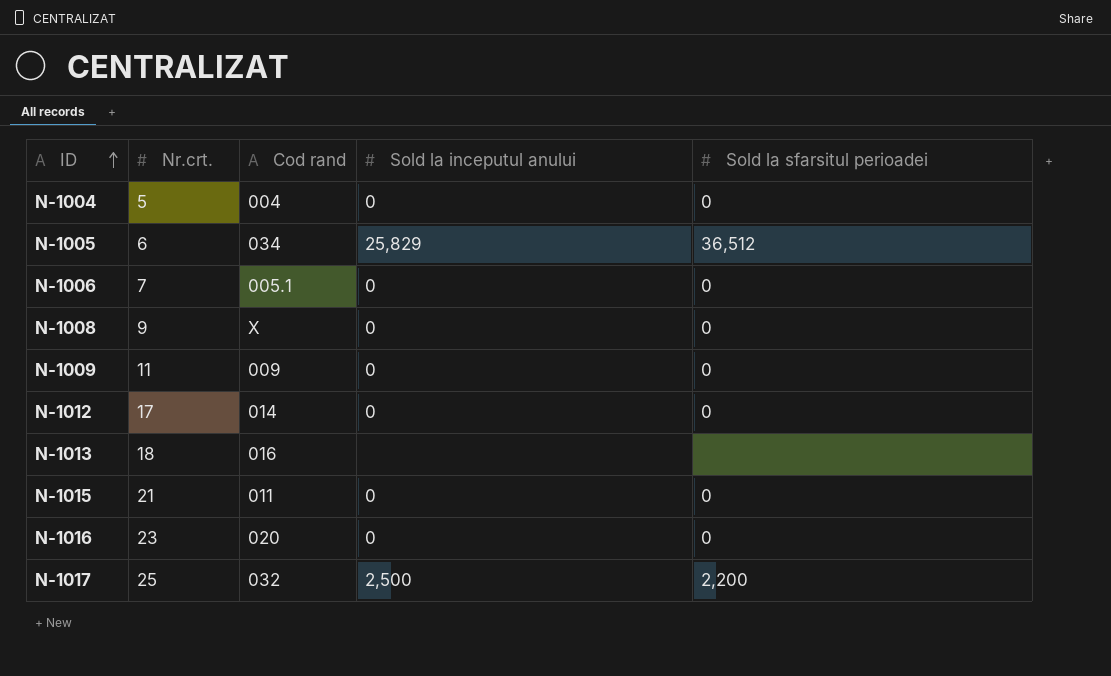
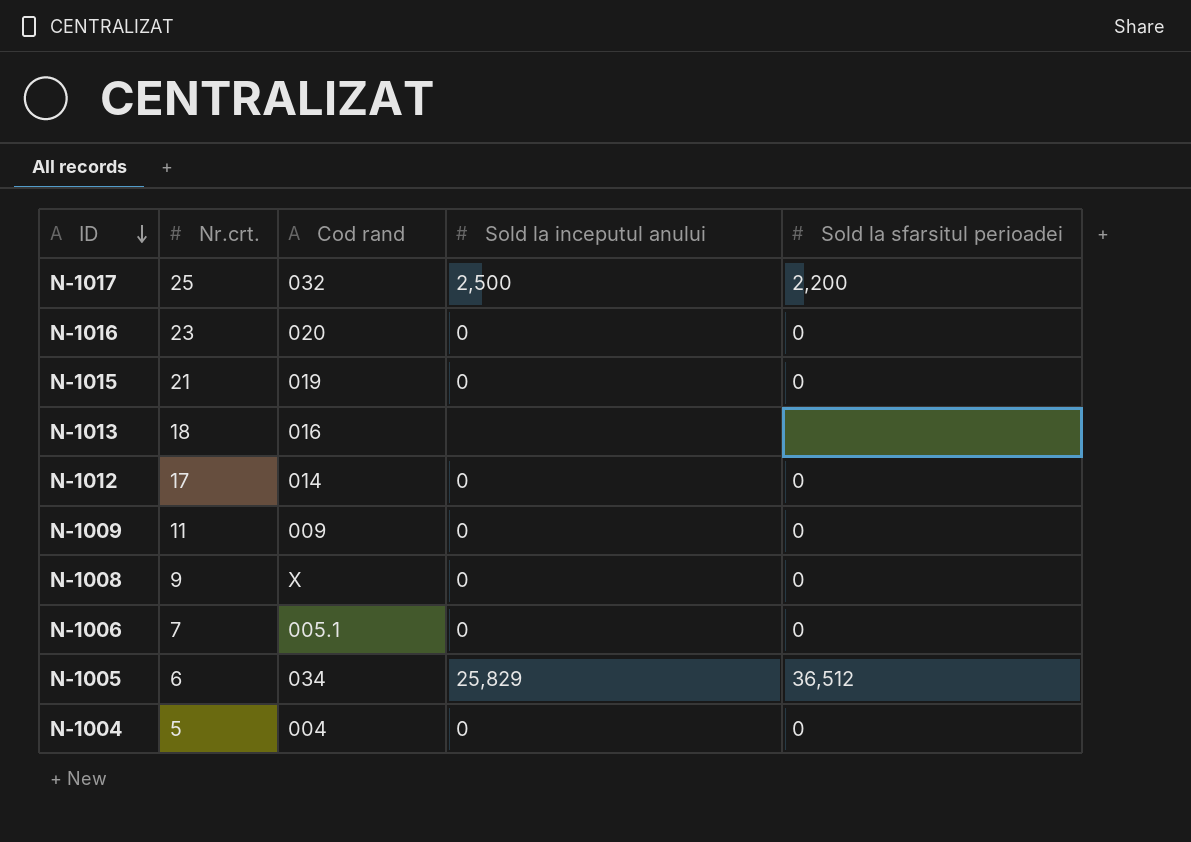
row order: ID ascending -> ID descending
N-1015 | Cod rand: 011 -> 019

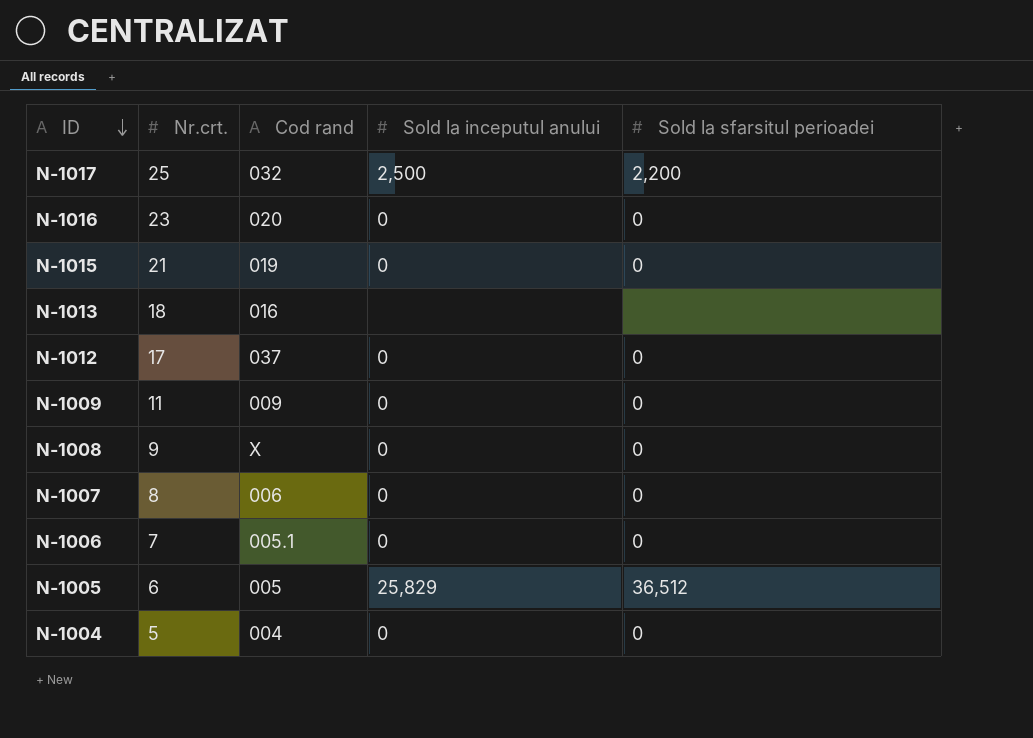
N-1012 | Cod rand: 014 -> 037
row N-1007: none -> 8 | 006 | 0 | 0
N-1005 | Cod rand: 034 -> 005

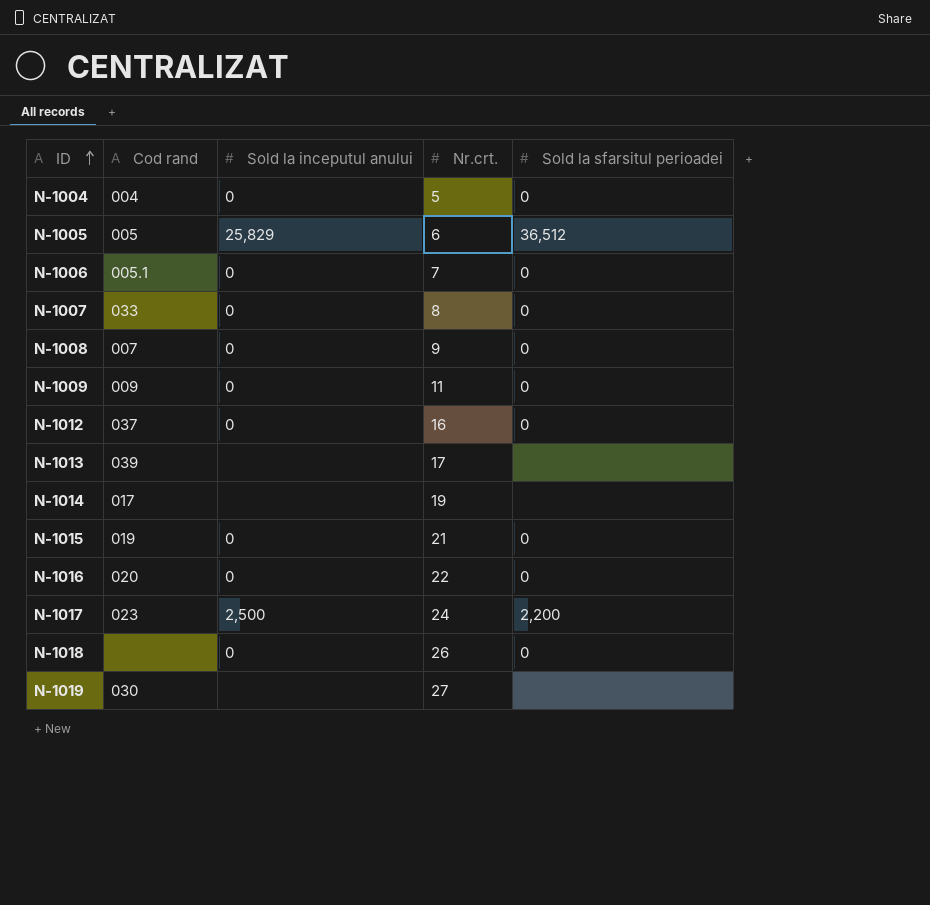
row order: ID descending -> ID ascending
column Nr.crt. | position: 2 -> 4
N-1007 | Cod rand: 006 -> 033
N-1008 | Cod rand: X -> 007
N-1012 | Nr.crt.: 17 -> 16
N-1013 | Cod rand: 016 -> 039
N-1013 | Nr.crt.: 18 -> 17
row N-1014: none -> 017 | none | 19 | none
N-1016 | Nr.crt.: 23 -> 22
N-1017 | Cod rand: 032 -> 023
N-1017 | Nr.crt.: 25 -> 24
row N-1018: none -> none | 0 | 26 | 0
row N-1019: none -> 030 | none | 27 | none

